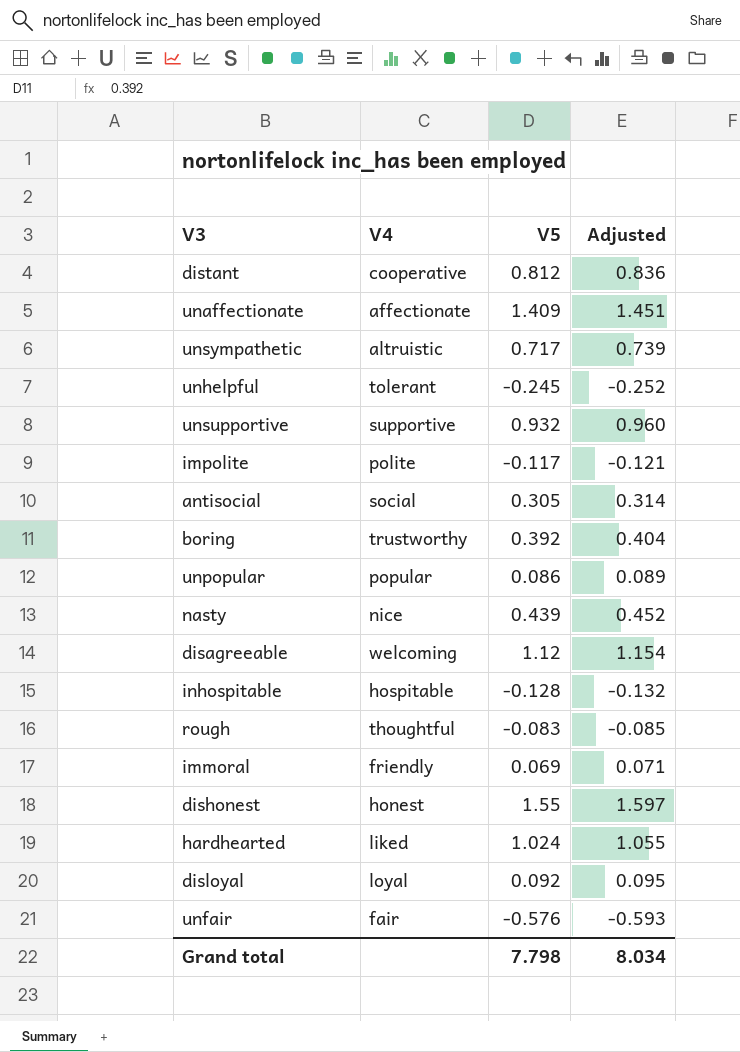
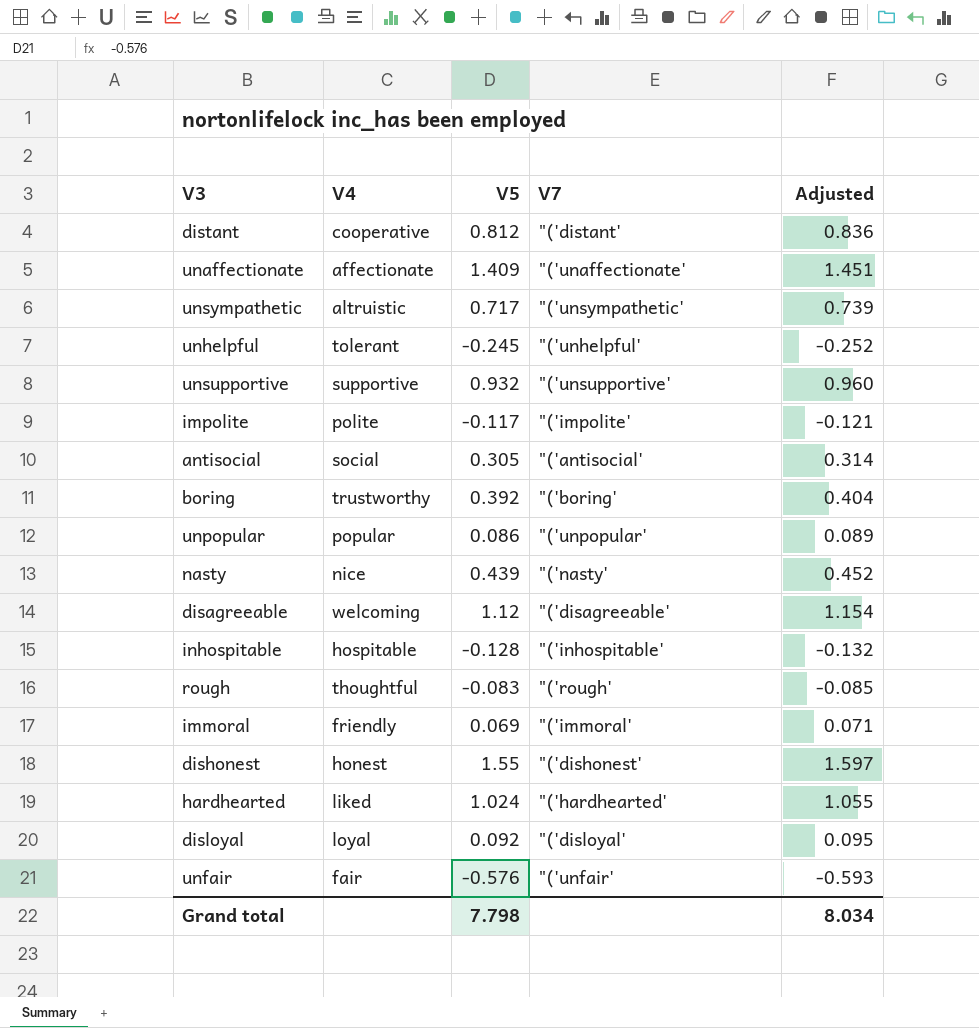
column V7 | position: none -> 4

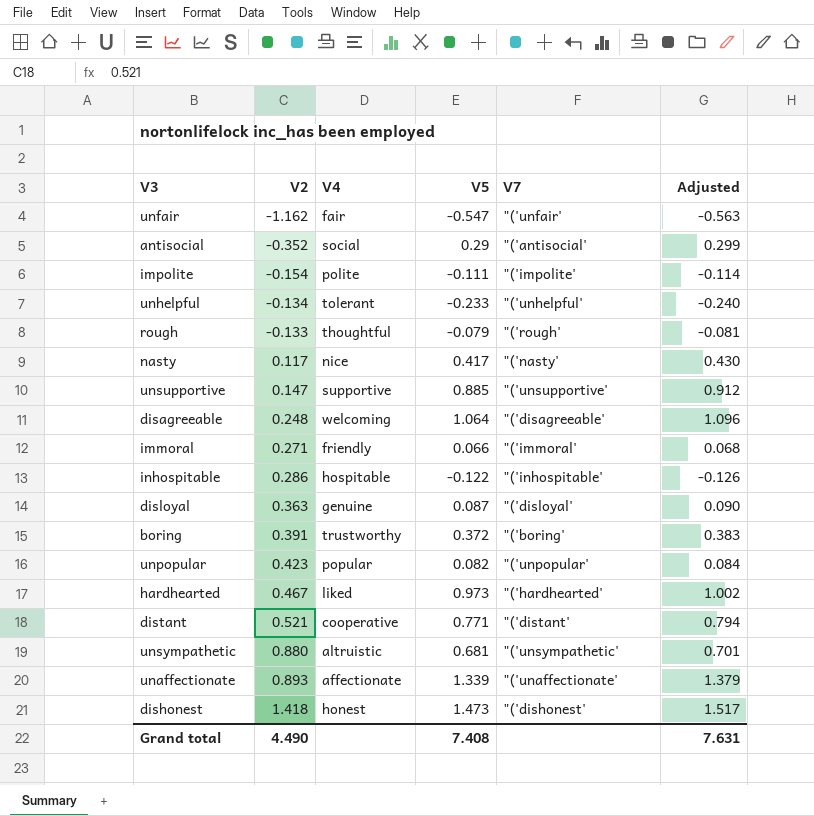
row order: none -> V2 ascending
column V2 | position: none -> 2
unfair | V5: -0.576 -> -0.547
unfair | Adjusted: -0.593 -> -0.563
antisocial | V5: 0.305 -> 0.29
antisocial | Adjusted: 0.314 -> 0.299
impolite | V5: -0.117 -> -0.111
impolite | Adjusted: -0.121 -> -0.114
unhelpful | V5: -0.245 -> -0.233
unhelpful | Adjusted: -0.252 -> -0.240
rough | V5: -0.083 -> -0.079
rough | Adjusted: -0.085 -> -0.081
nasty | V5: 0.439 -> 0.417
nasty | Adjusted: 0.452 -> 0.430
unsupportive | V5: 0.932 -> 0.885
unsupportive | Adjusted: 0.960 -> 0.912
disagreeable | V5: 1.12 -> 1.064
disagreeable | Adjusted: 1.154 -> 1.096
immoral | V5: 0.069 -> 0.066
immoral | Adjusted: 0.071 -> 0.068
inhospitable | V5: -0.128 -> -0.122
inhospitable | Adjusted: -0.132 -> -0.126
disloyal | V4: loyal -> genuine
disloyal | V5: 0.092 -> 0.087
disloyal | Adjusted: 0.095 -> 0.090
boring | V5: 0.392 -> 0.372
boring | Adjusted: 0.404 -> 0.383
unpopular | V5: 0.086 -> 0.082
unpopular | Adjusted: 0.089 -> 0.084
hardhearted | V5: 1.024 -> 0.973
hardhearted | Adjusted: 1.055 -> 1.002
distant | V5: 0.812 -> 0.771
distant | Adjusted: 0.836 -> 0.794
unsympathetic | V5: 0.717 -> 0.681
unsympathetic | Adjusted: 0.739 -> 0.701
unaffectionate | V5: 1.409 -> 1.339
unaffectionate | Adjusted: 1.451 -> 1.379
dishonest | V5: 1.55 -> 1.473
dishonest | Adjusted: 1.597 -> 1.517
Grand total | V5: 7.798 -> 7.408
Grand total | Adjusted: 8.034 -> 7.631

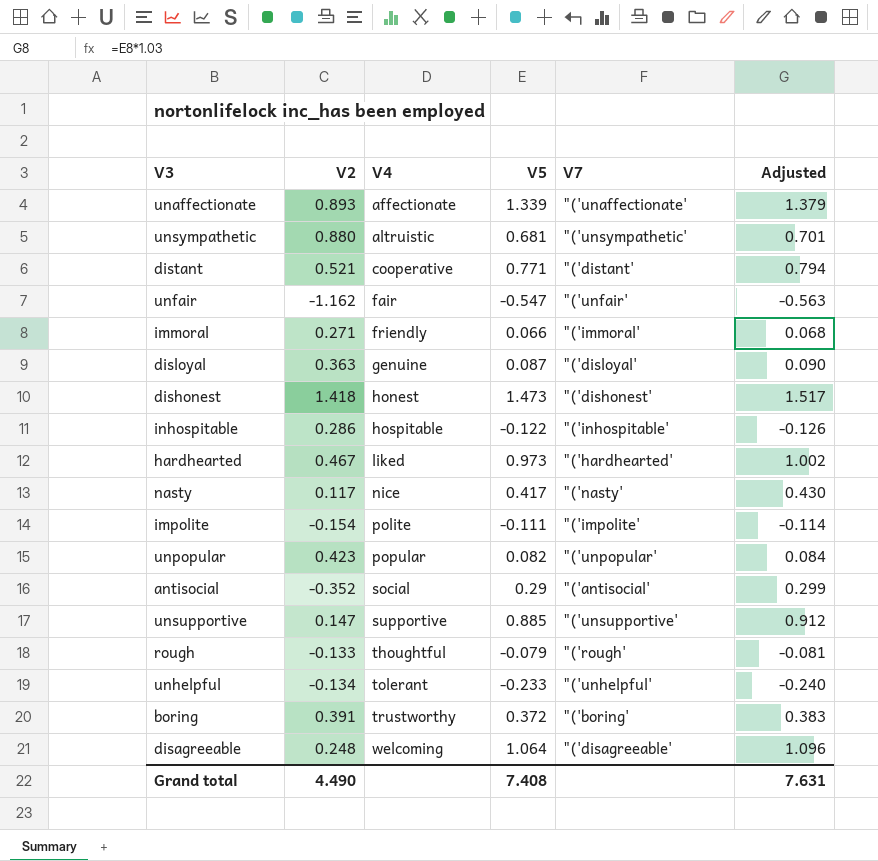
row order: V2 ascending -> V4 ascending

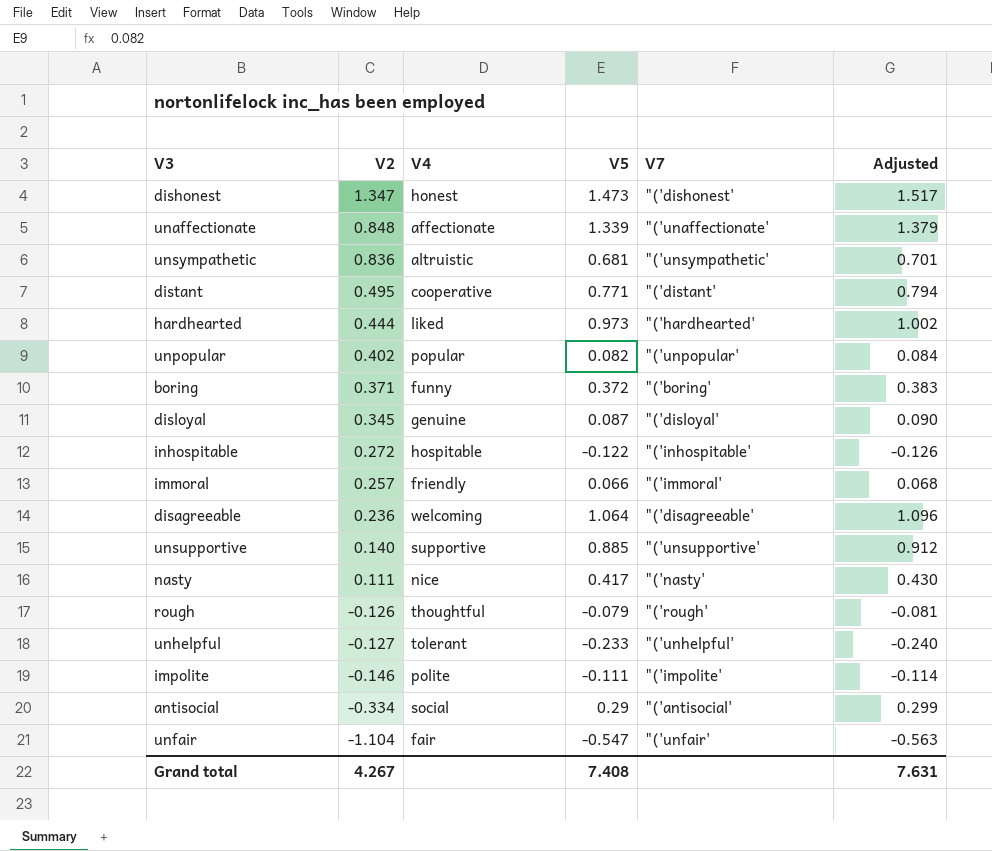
row order: V4 ascending -> V2 descending
dishonest | V2: 1.418 -> 1.347
unaffectionate | V2: 0.893 -> 0.848
unsympathetic | V2: 0.880 -> 0.836
distant | V2: 0.521 -> 0.495
hardhearted | V2: 0.467 -> 0.444
unpopular | V2: 0.423 -> 0.402
boring | V2: 0.391 -> 0.371
boring | V4: trustworthy -> funny
disloyal | V2: 0.363 -> 0.345
inhospitable | V2: 0.286 -> 0.272
immoral | V2: 0.271 -> 0.257
disagreeable | V2: 0.248 -> 0.236
unsupportive | V2: 0.147 -> 0.140
nasty | V2: 0.117 -> 0.111
rough | V2: -0.133 -> -0.126
unhelpful | V2: -0.134 -> -0.127
impolite | V2: -0.154 -> -0.146
antisocial | V2: -0.352 -> -0.334
unfair | V2: -1.162 -> -1.104
Grand total | V2: 4.490 -> 4.267

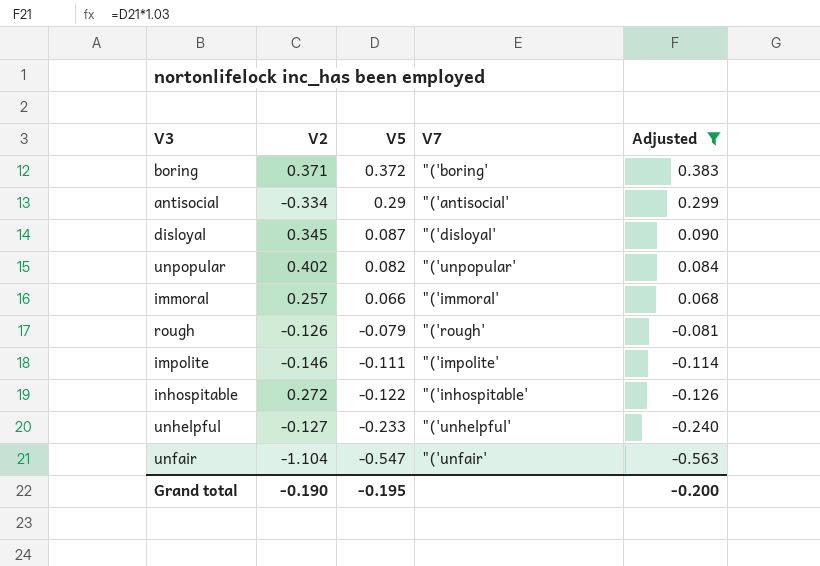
filter: none -> Adjusted <= 0.383
row order: V2 descending -> V5 descending
column V4 | position: 3 -> none
Grand total | V2: 4.267 -> -0.190
Grand total | V5: 7.408 -> -0.195
Grand total | Adjusted: 7.631 -> -0.200

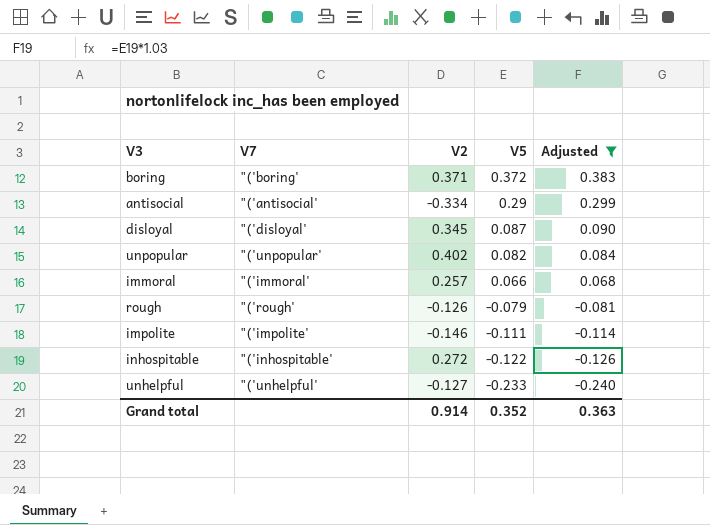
column V7 | position: 4 -> 2
row unfair: -1.104 | -0.547 | "('unfair' | -0.563 -> none
Grand total | V2: -0.190 -> 0.914
Grand total | V5: -0.195 -> 0.352
Grand total | Adjusted: -0.200 -> 0.363

